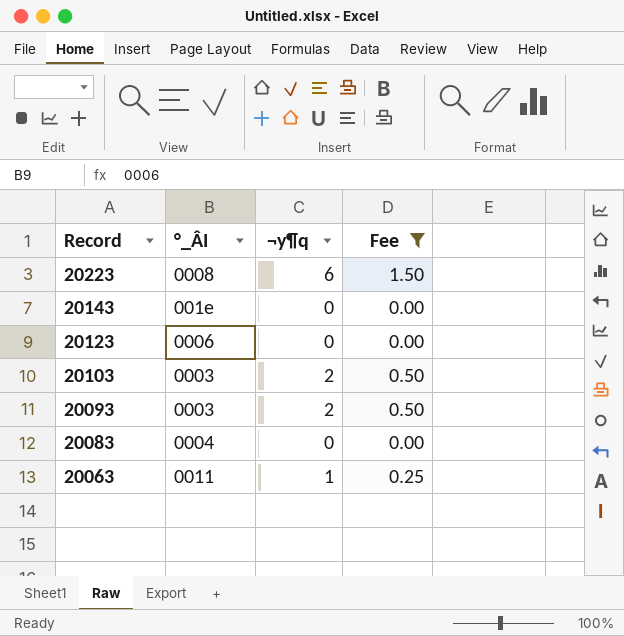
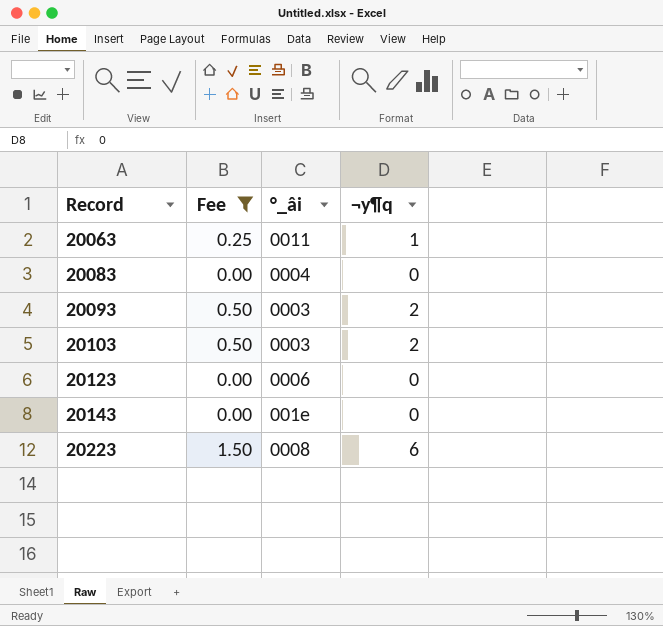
row order: Record descending -> Record ascending
column Fee | position: 4 -> 2
column name: °_ÂI -> °_âi

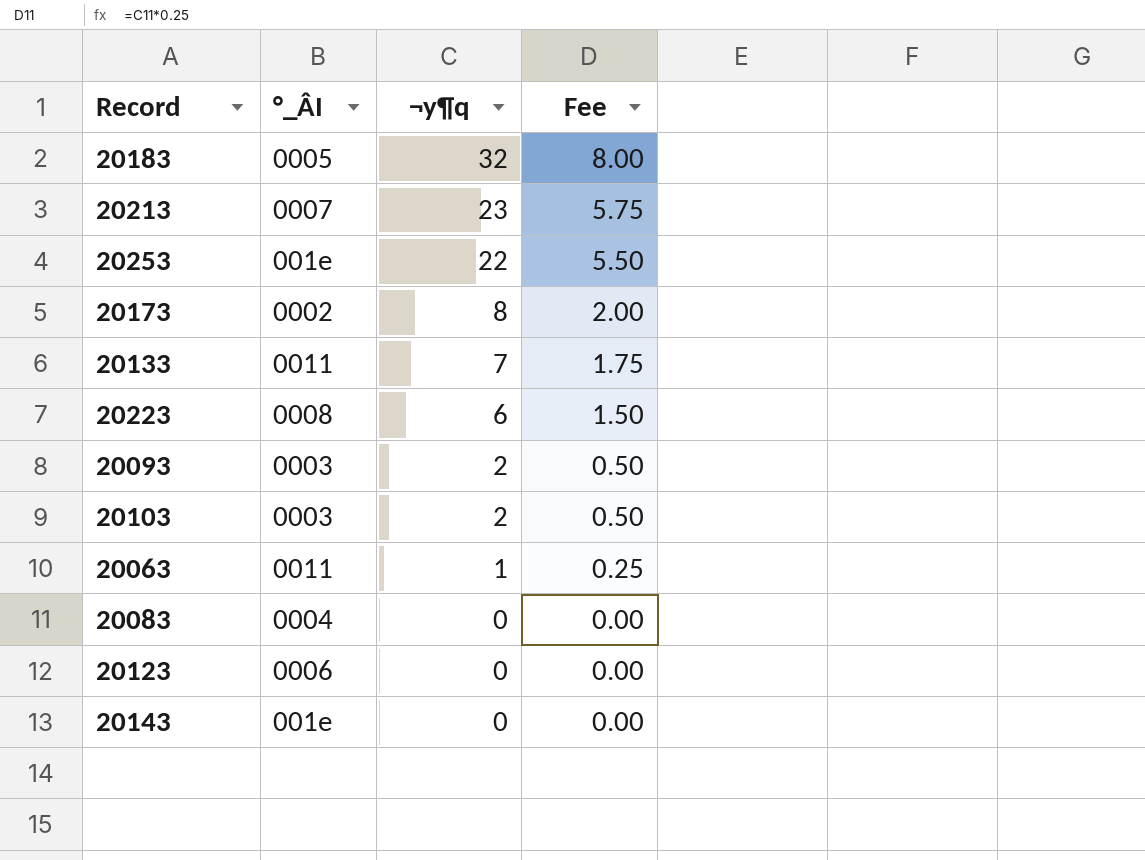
filter: Fee <= 1.50 -> none
row order: Record ascending -> ¬y¶q descending
column name: °_âi -> °_ÂI
column Fee | position: 2 -> 4

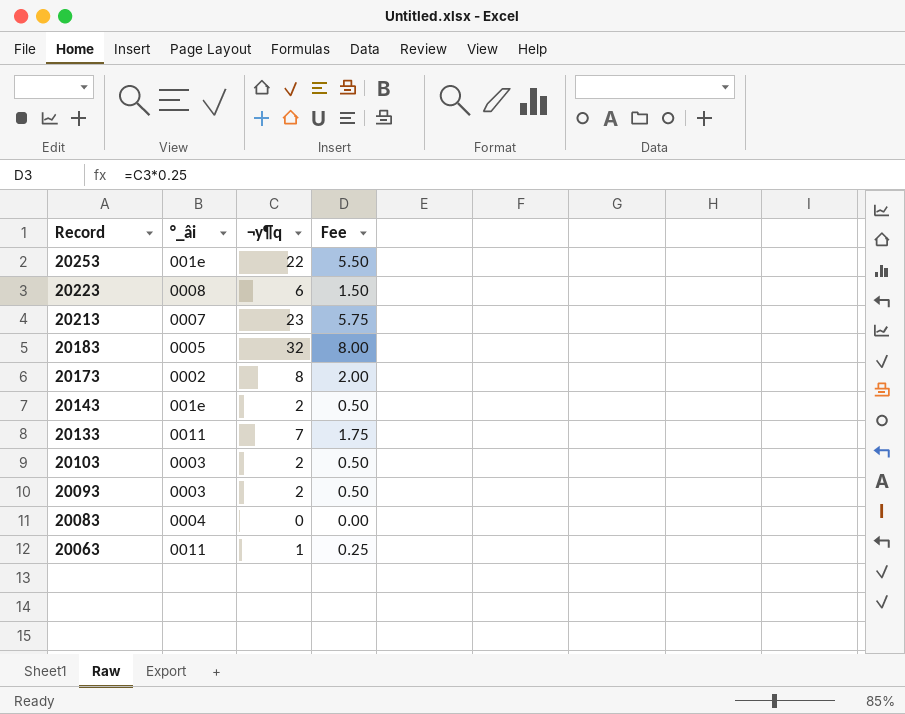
row order: ¬y¶q descending -> Record descending
column name: °_ÂI -> °_âi
row 20123: 0006 | 0 | 0.00 -> none
20143 | ¬y¶q: 0 -> 2
20143 | Fee: 0.00 -> 0.50

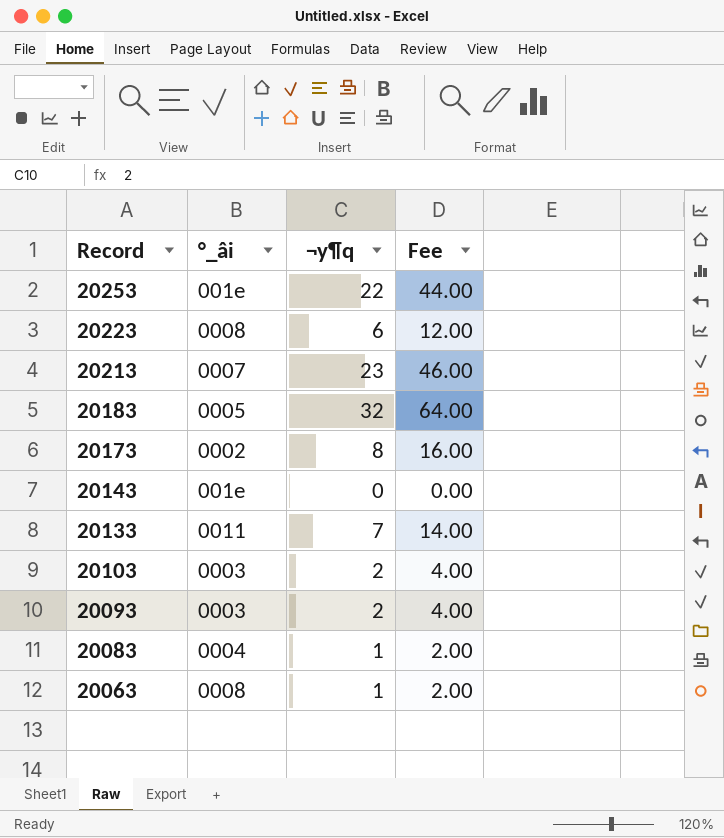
column Fee | formula: [¬y¶q] * 0.25 -> [¬y¶q] * 2
20143 | ¬y¶q: 2 -> 0
20083 | ¬y¶q: 0 -> 1
20063 | °_âi: 0011 -> 0008

